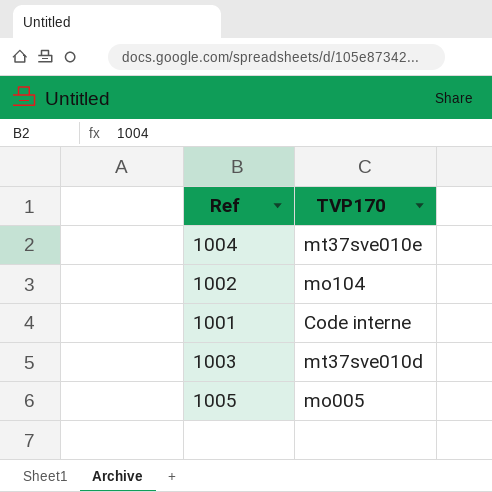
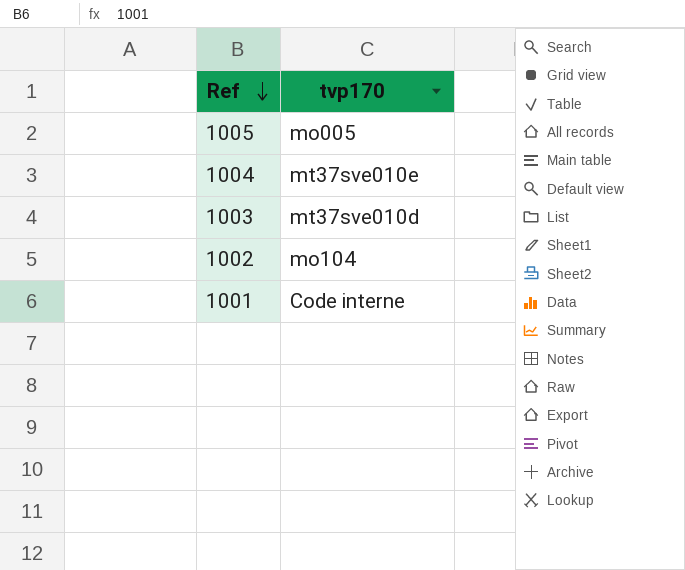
row order: none -> Ref descending
column name: TVP170 -> tvp170

